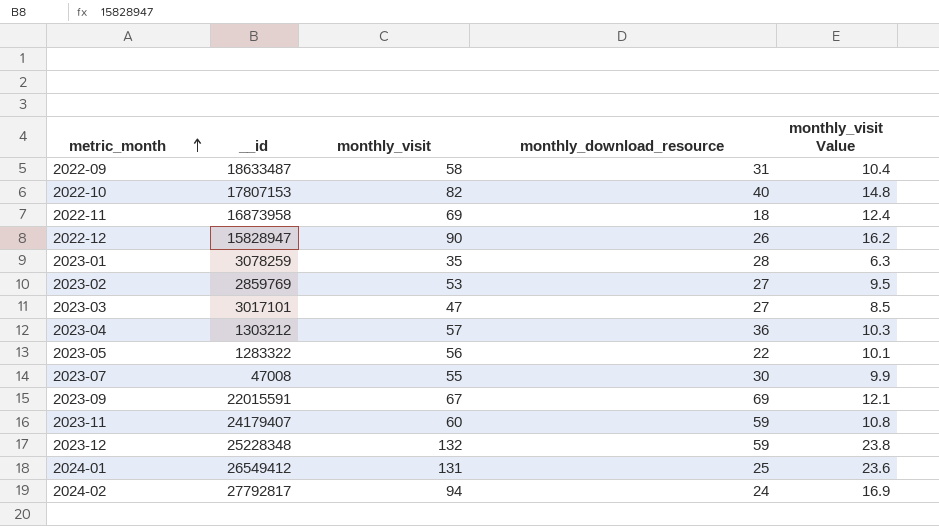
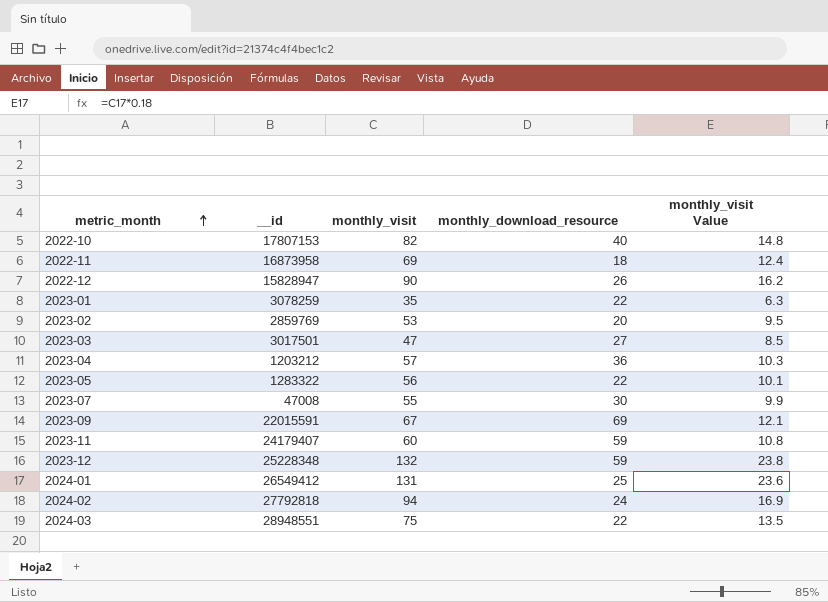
row 2022-09: 18633487 | 58 | 31 | 10.4 -> none
2023-01 | monthly_download_resource: 28 -> 22
2023-02 | monthly_download_resource: 27 -> 20
2023-03 | __id: 3017101 -> 3017501
2023-04 | __id: 1303212 -> 1203212
2024-02 | __id: 27792817 -> 27792818
row 2024-03: none -> 28948551 | 75 | 22 | 13.5

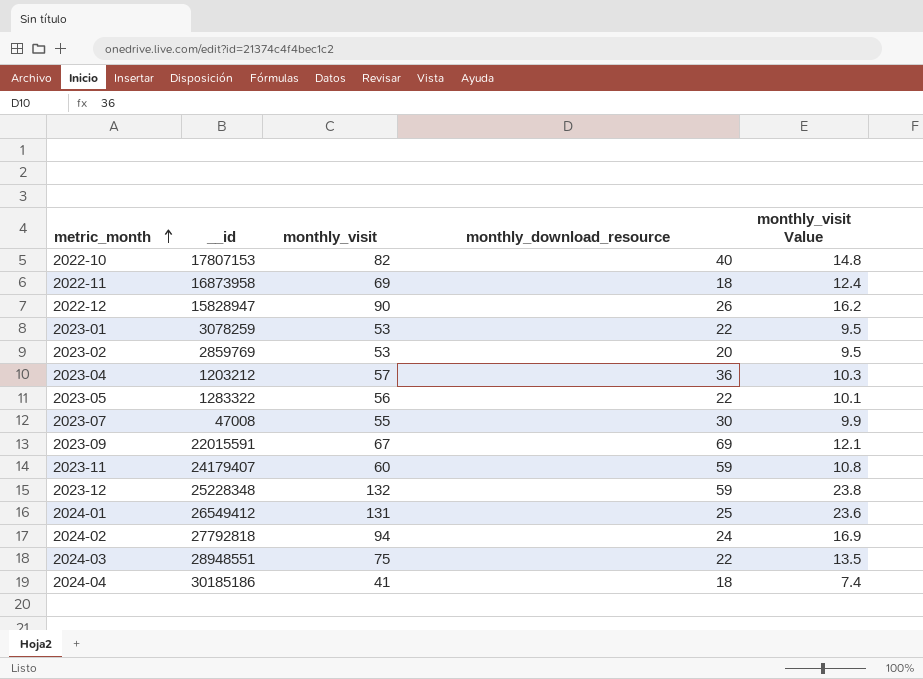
row 2023-03: 3017501 | 47 | 27 | 8.5 -> none
2023-01 | monthly_visit: 35 -> 53
2023-01 | monthly_visit Value: 6.3 -> 9.5
row 2024-04: none -> 30185186 | 41 | 18 | 7.4

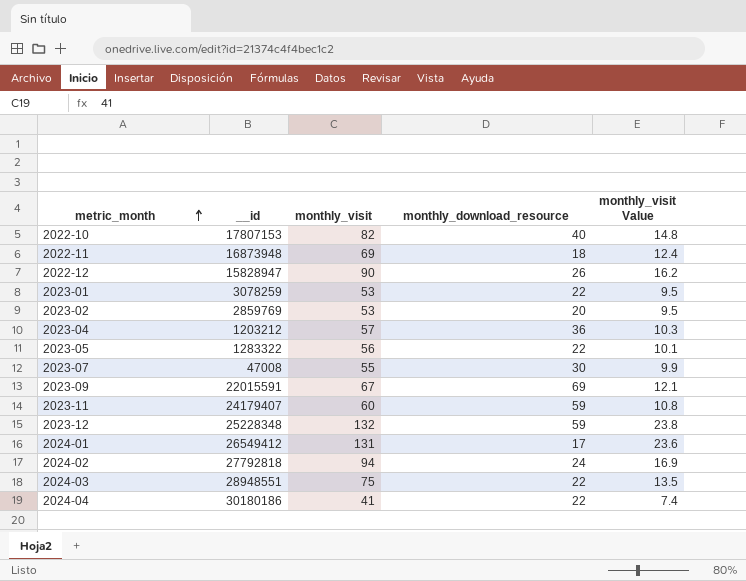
2022-11 | __id: 16873958 -> 16873948
2024-01 | monthly_download_resource: 25 -> 17
2024-04 | __id: 30185186 -> 30180186
2024-04 | monthly_download_resource: 18 -> 22

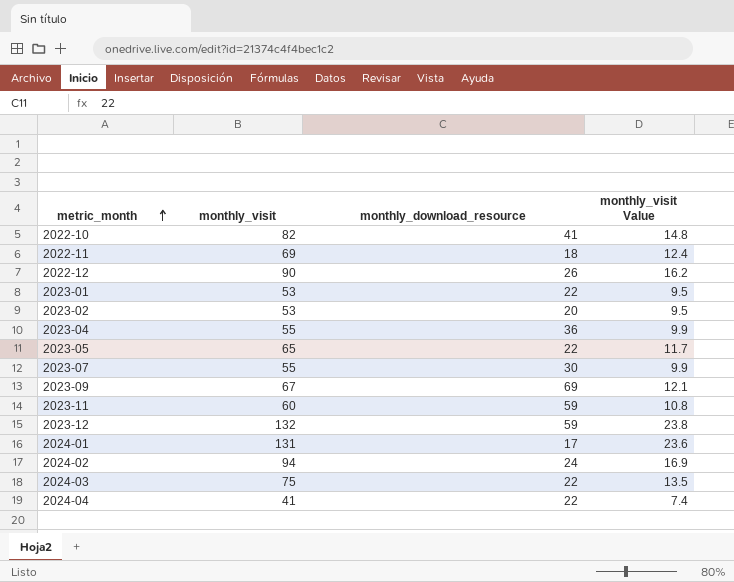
column __id | position: 2 -> none
2022-10 | monthly_download_resource: 40 -> 41
2023-04 | monthly_visit: 57 -> 55
2023-04 | monthly_visit Value: 10.3 -> 9.9
2023-05 | monthly_visit: 56 -> 65
2023-05 | monthly_visit Value: 10.1 -> 11.7

